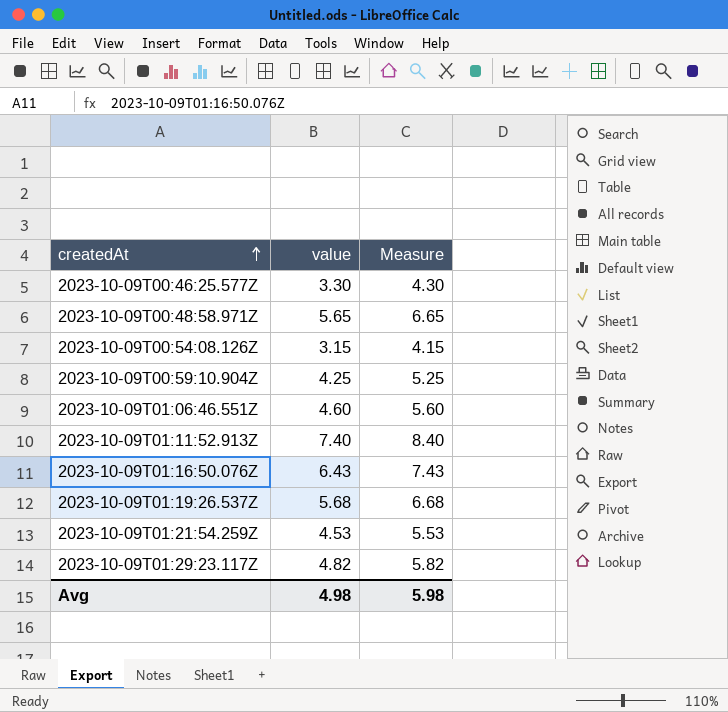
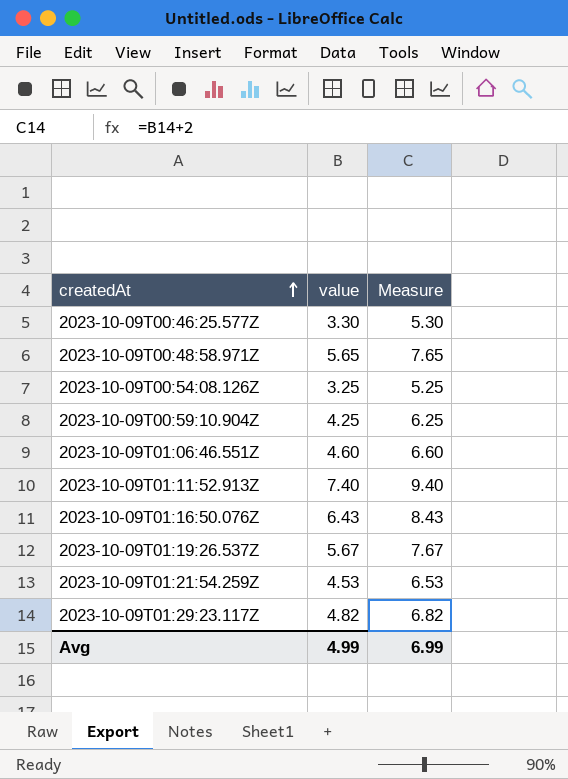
column Measure | formula: [value] + 1 -> [value] + 2
2023-10-09T00:54:08.126Z | value: 3.15 -> 3.25
2023-10-09T01:19:26.537Z | value: 5.68 -> 5.67
Avg | value: 4.98 -> 4.99
Avg | Measure: 5.98 -> 6.99

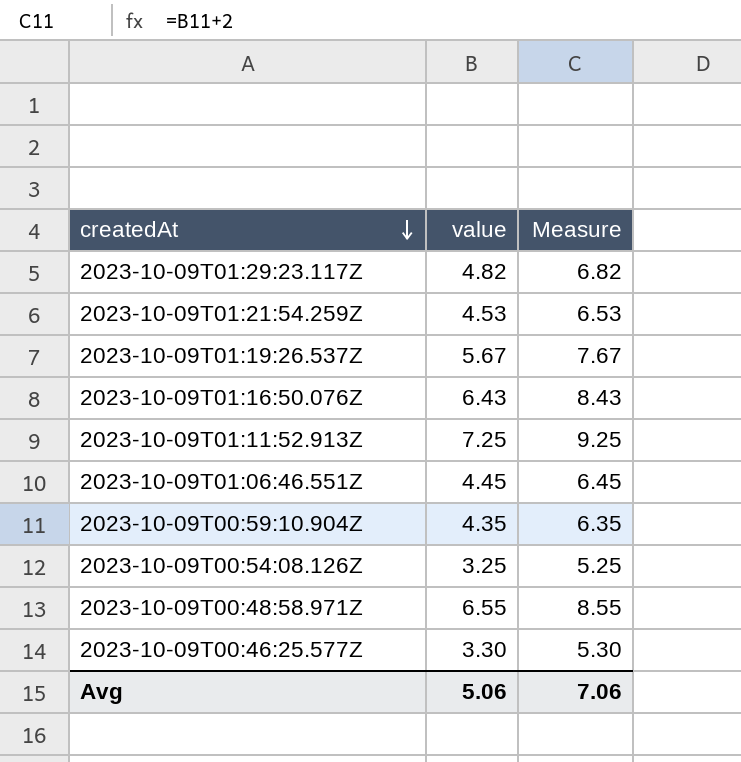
row order: createdAt ascending -> createdAt descending
2023-10-09T01:11:52.913Z | value: 7.40 -> 7.25
2023-10-09T01:11:52.913Z | Measure: 9.40 -> 9.25
2023-10-09T01:06:46.551Z | value: 4.60 -> 4.45
2023-10-09T01:06:46.551Z | Measure: 6.60 -> 6.45
2023-10-09T00:59:10.904Z | value: 4.25 -> 4.35
2023-10-09T00:59:10.904Z | Measure: 6.25 -> 6.35
2023-10-09T00:48:58.971Z | value: 5.65 -> 6.55
2023-10-09T00:48:58.971Z | Measure: 7.65 -> 8.55
Avg | value: 4.99 -> 5.06
Avg | Measure: 6.99 -> 7.06

